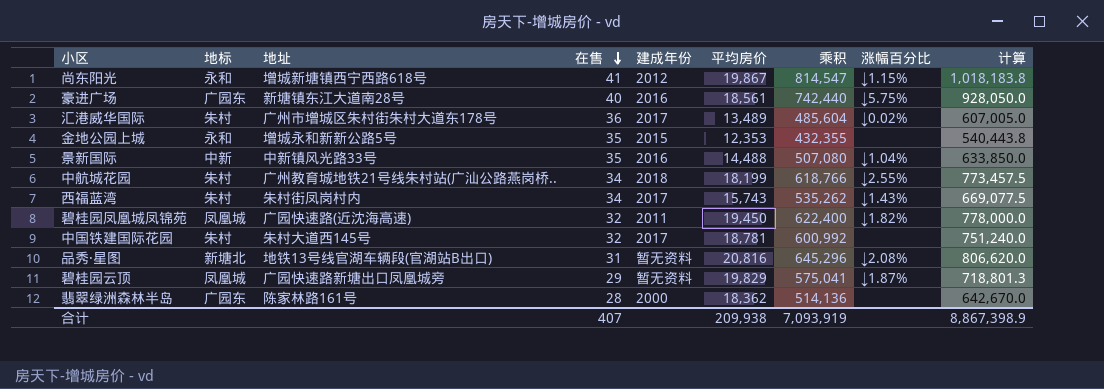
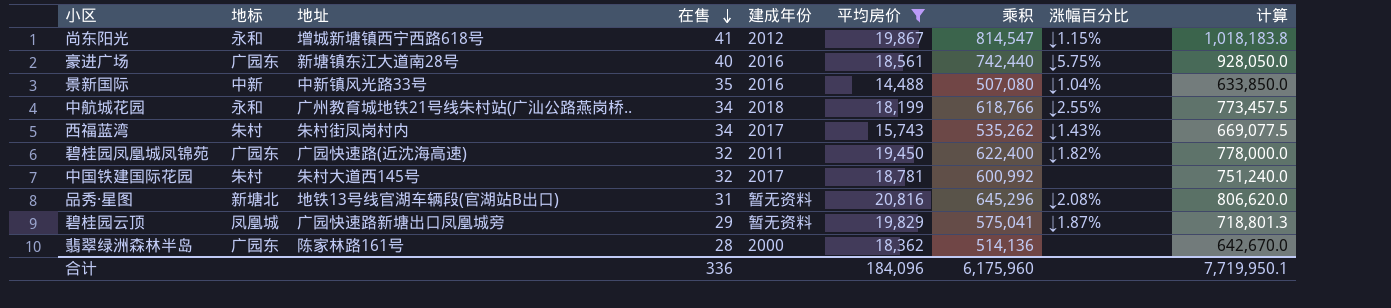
filter: none -> 平均房价 >= 14,488
中航城花园 | 地标: 朱村 -> 永和
碧桂园凤凰城凤锦苑 | 地标: 凤凰城 -> 广园东
合计 | 在售: 407 -> 336
合计 | 平均房价: 209,938 -> 184,096
合计 | 乘积: 7,093,919 -> 6,175,960
合计 | 计算: 8,867,398.9 -> 7,719,950.1

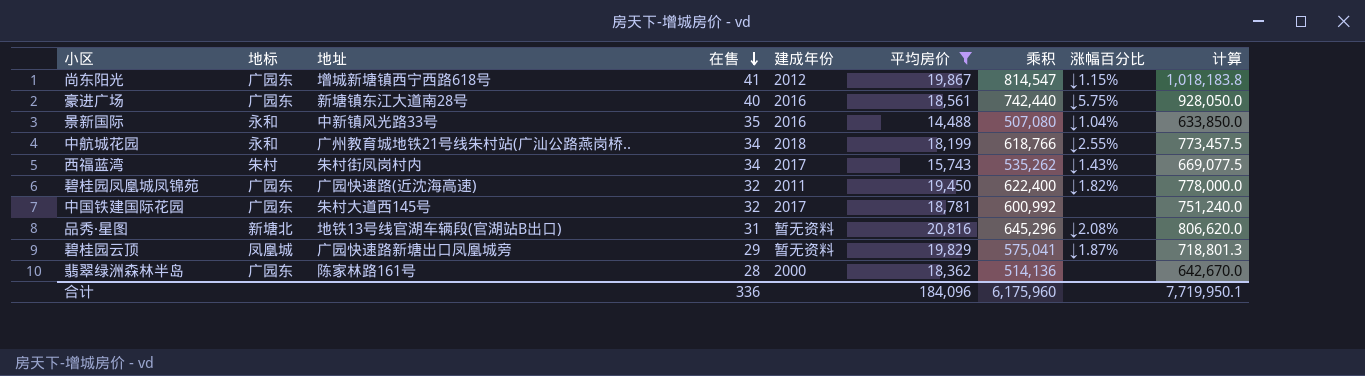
尚东阳光 | 地标: 永和 -> 广园东
景新国际 | 地标: 中新 -> 永和
中国铁建国际花园 | 地标: 朱村 -> 广园东

